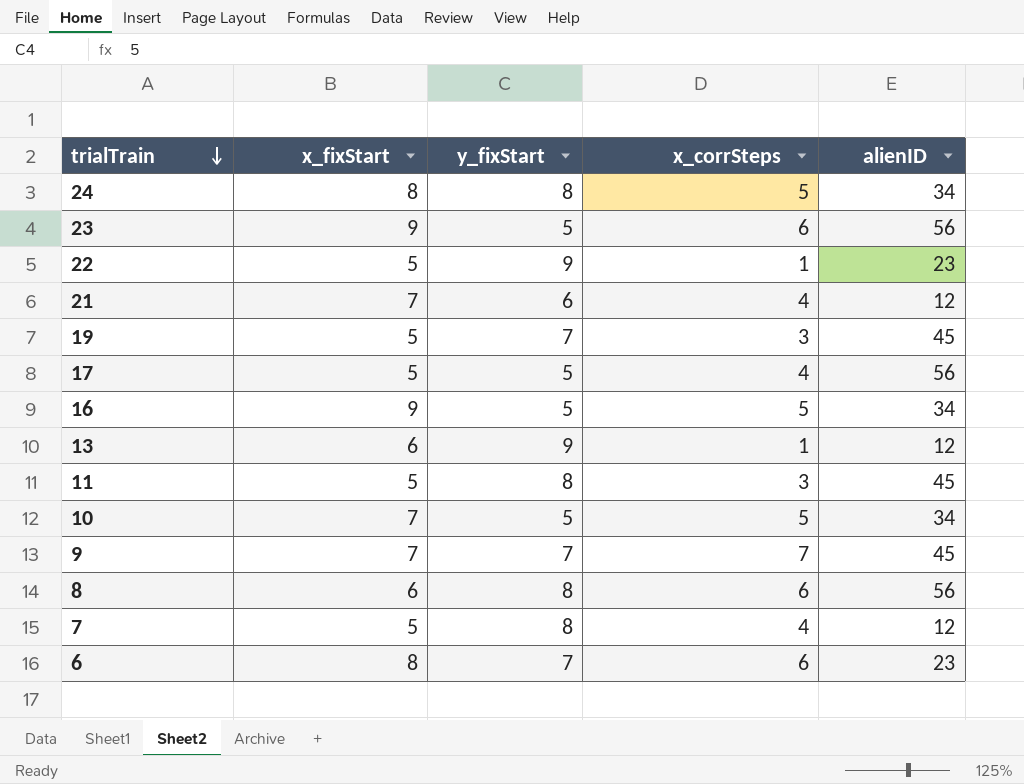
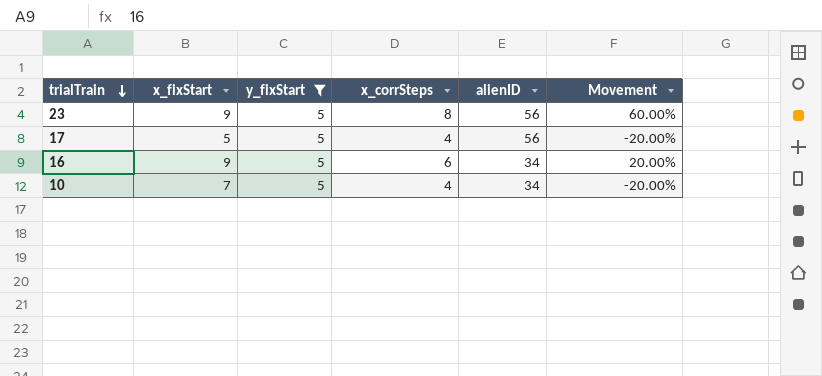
filter: none -> y_fixStart = 5
column Movement | formula: none -> ([x_corrSteps] - [y_fixStart]) / [y_fixStart]
23 | x_corrSteps: 6 -> 8
16 | x_corrSteps: 5 -> 6
10 | x_corrSteps: 5 -> 4

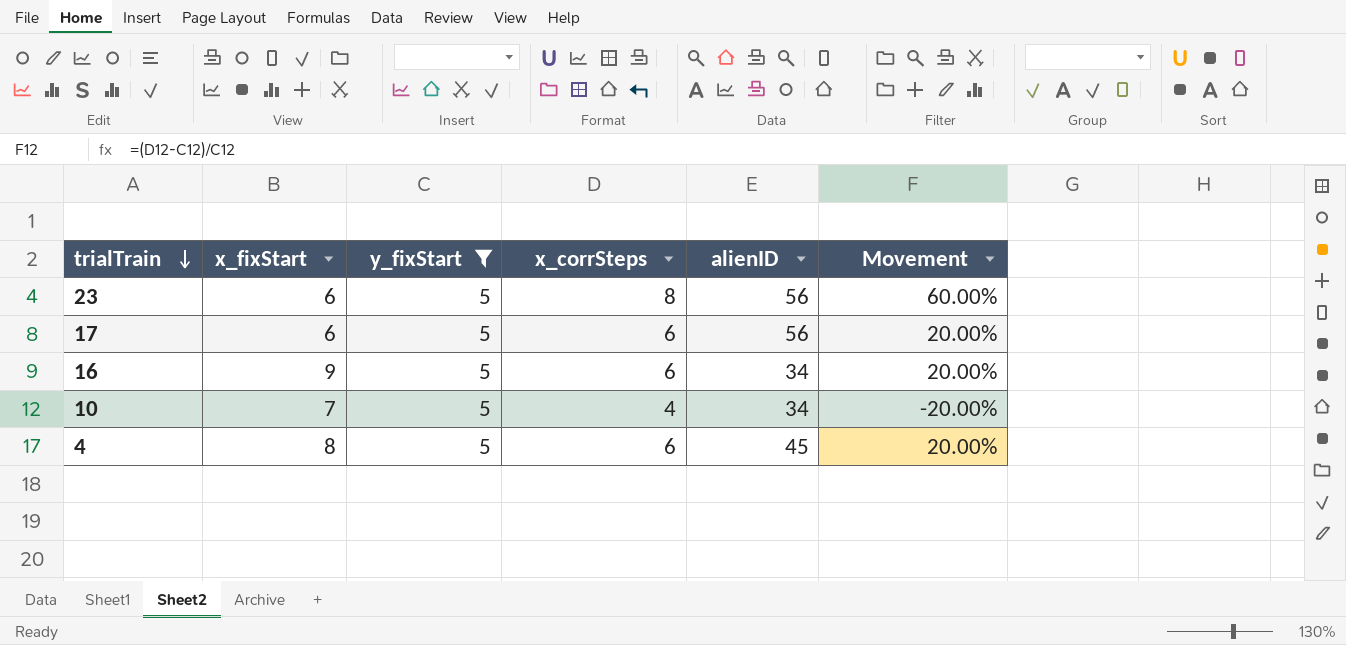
23 | x_fixStart: 9 -> 6
17 | x_fixStart: 5 -> 6
17 | x_corrSteps: 4 -> 6
17 | Movement: -20.00% -> 20.00%
row 4: none -> 8 | 5 | 6 | 45 | 20.00%

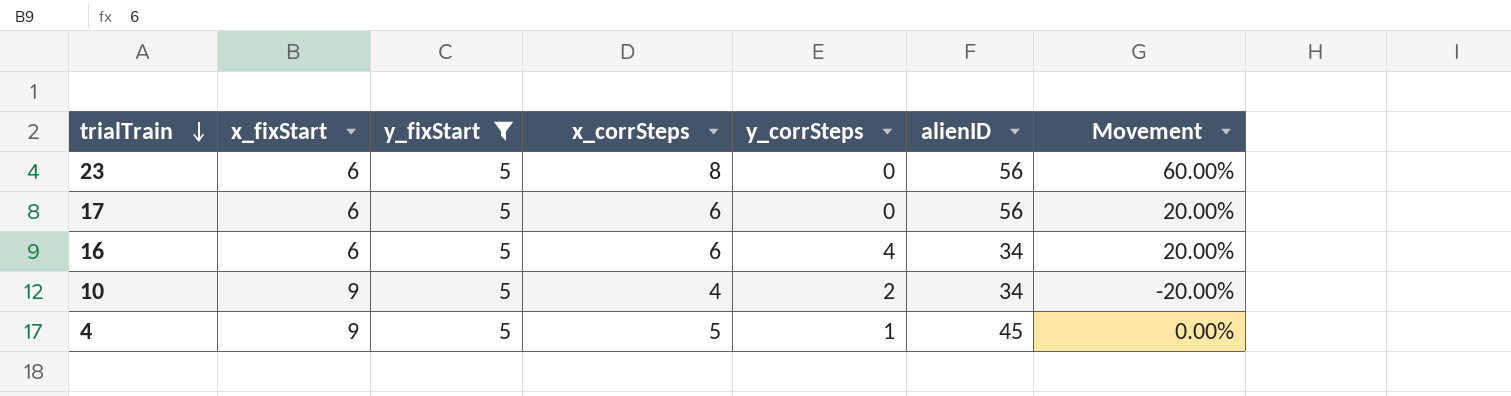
column y_corrSteps | position: none -> 5
16 | x_fixStart: 9 -> 6
10 | x_fixStart: 7 -> 9
4 | x_fixStart: 8 -> 9
4 | x_corrSteps: 6 -> 5
4 | Movement: 20.00% -> 0.00%

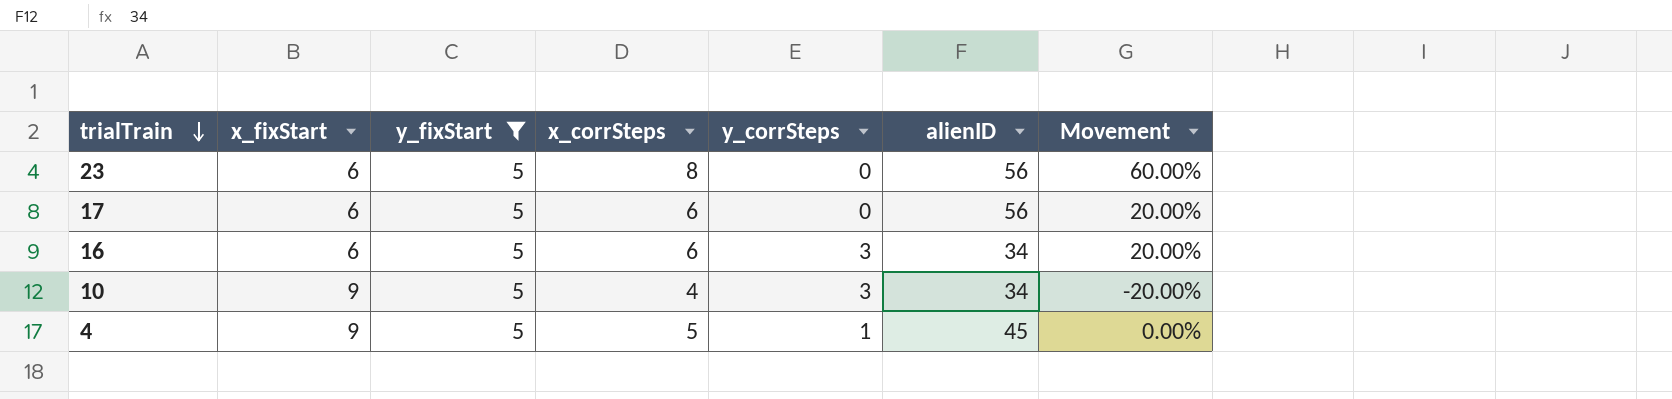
16 | y_corrSteps: 4 -> 3
10 | y_corrSteps: 2 -> 3

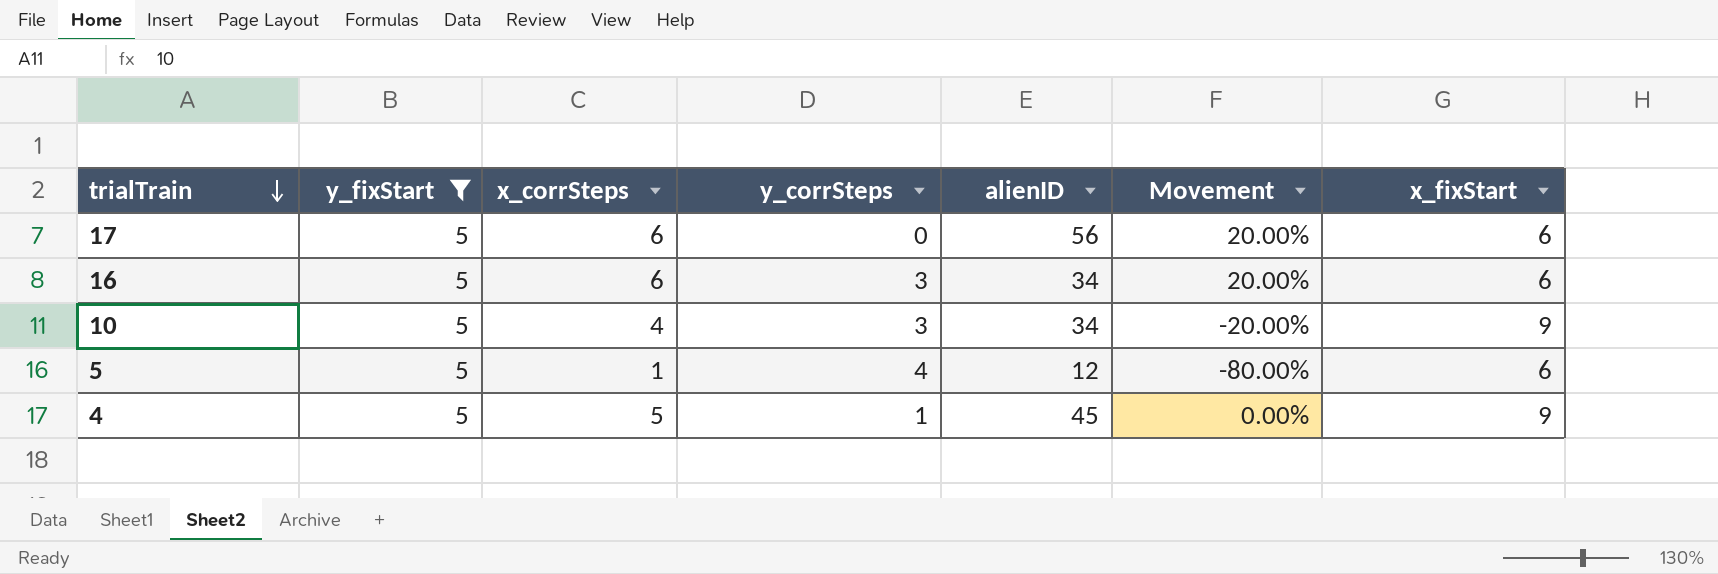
column x_fixStart | position: 2 -> 7
row 23: 6 | 5 | 8 | 0 | 56 | 60.00% -> none
row 5: none -> 5 | 1 | 4 | 12 | -80.00% | 6

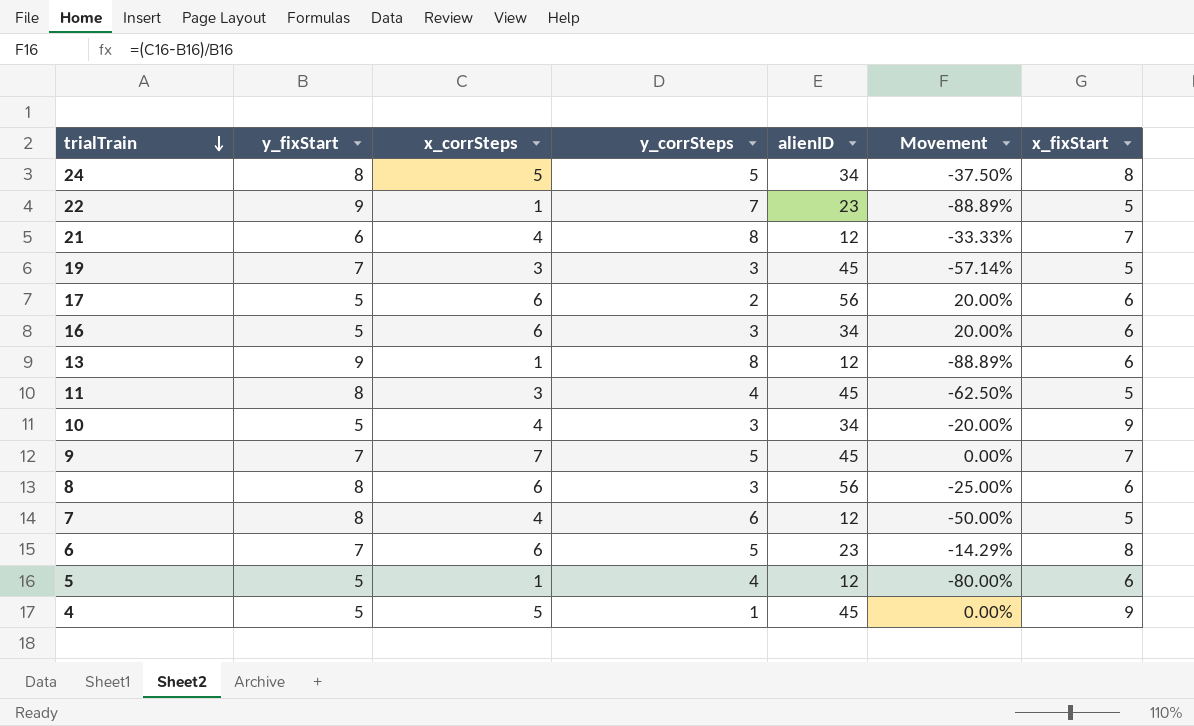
filter: y_fixStart = 5 -> none
17 | y_corrSteps: 0 -> 2

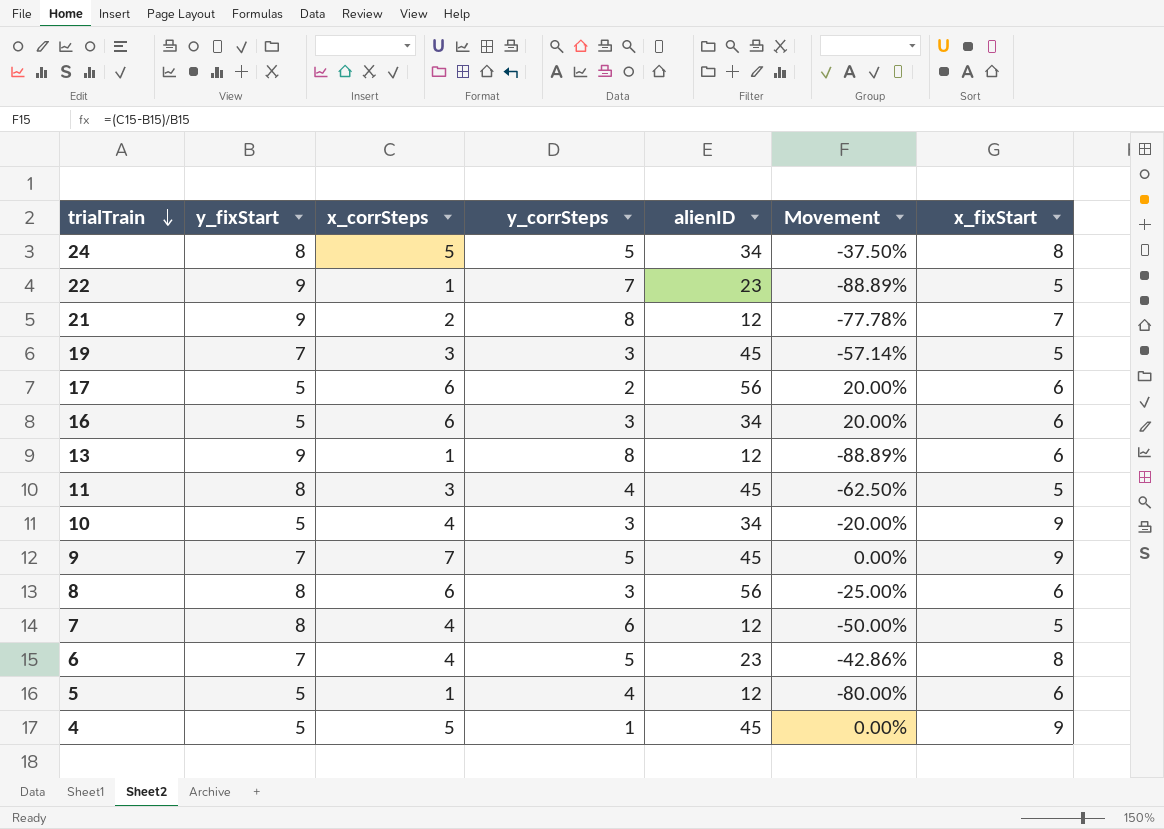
21 | y_fixStart: 6 -> 9
21 | x_corrSteps: 4 -> 2
21 | Movement: -33.33% -> -77.78%
9 | x_fixStart: 7 -> 9
6 | x_corrSteps: 6 -> 4
6 | Movement: -14.29% -> -42.86%

